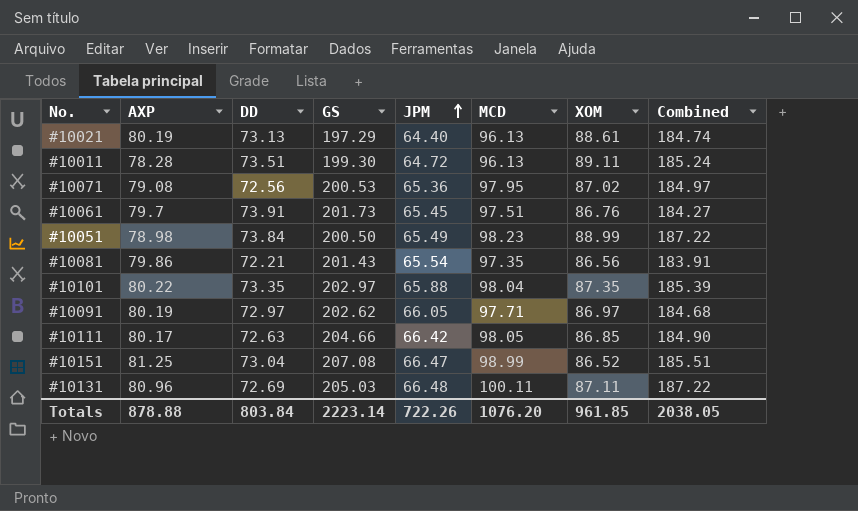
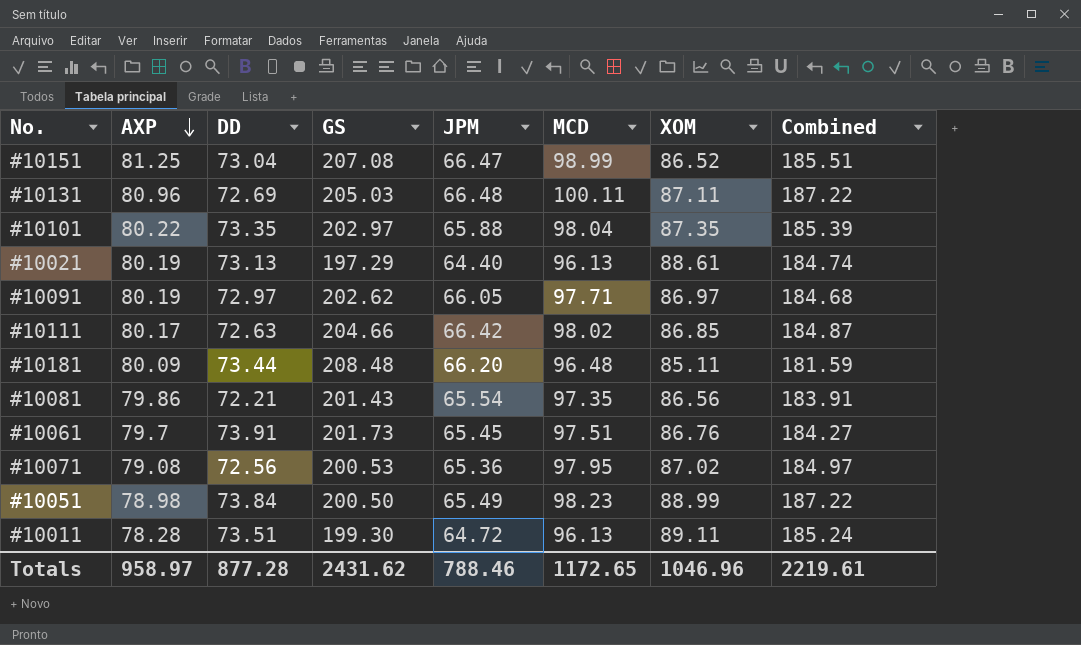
row order: JPM ascending -> AXP descending
#10111 | MCD: 98.05 -> 98.02
#10111 | Combined: 184.90 -> 184.87
row #10181: none -> 80.09 | 73.44 | 208.48 | 66.20 | 96.48 | 85.11 | 181.59
Totals | AXP: 878.88 -> 958.97
Totals | DD: 803.84 -> 877.28
Totals | GS: 2223.14 -> 2431.62
Totals | JPM: 722.26 -> 788.46
Totals | MCD: 1076.20 -> 1172.65
Totals | XOM: 961.85 -> 1046.96
Totals | Combined: 2038.05 -> 2219.61

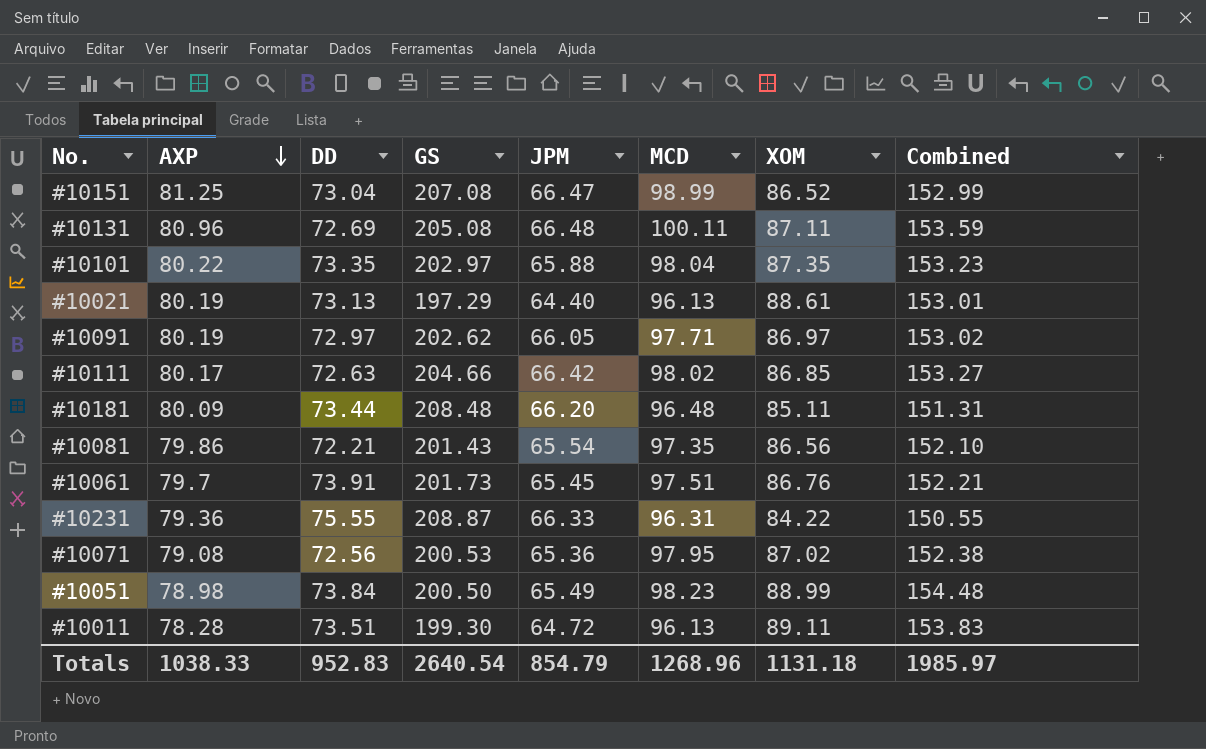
column Combined | formula: [MCD] + [XOM] -> [JPM] + [XOM]
#10131 | GS: 205.03 -> 205.08
row #10231: none -> 79.36 | 75.55 | 208.87 | 66.33 | 96.31 | 84.22 | 150.55
Totals | AXP: 958.97 -> 1038.33
Totals | DD: 877.28 -> 952.83
Totals | GS: 2431.62 -> 2640.54
Totals | JPM: 788.46 -> 854.79
Totals | MCD: 1172.65 -> 1268.96
Totals | XOM: 1046.96 -> 1131.18
Totals | Combined: 2219.61 -> 1985.97

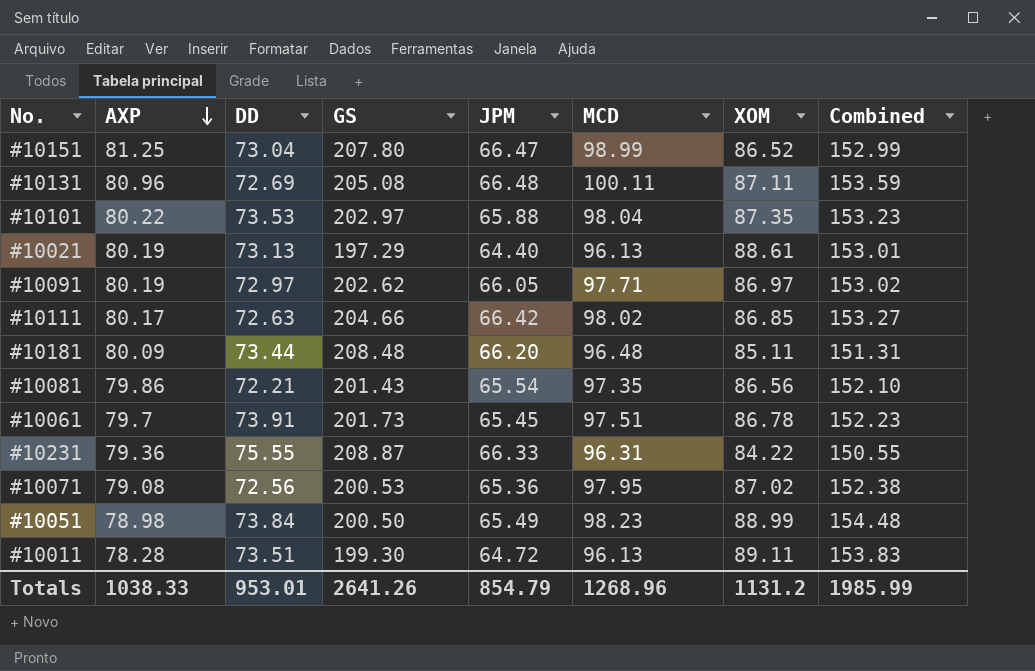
#10151 | GS: 207.08 -> 207.80
#10101 | DD: 73.35 -> 73.53
#10061 | XOM: 86.76 -> 86.78
#10061 | Combined: 152.21 -> 152.23
Totals | DD: 952.83 -> 953.01
Totals | GS: 2640.54 -> 2641.26
Totals | XOM: 1131.18 -> 1131.2
Totals | Combined: 1985.97 -> 1985.99

